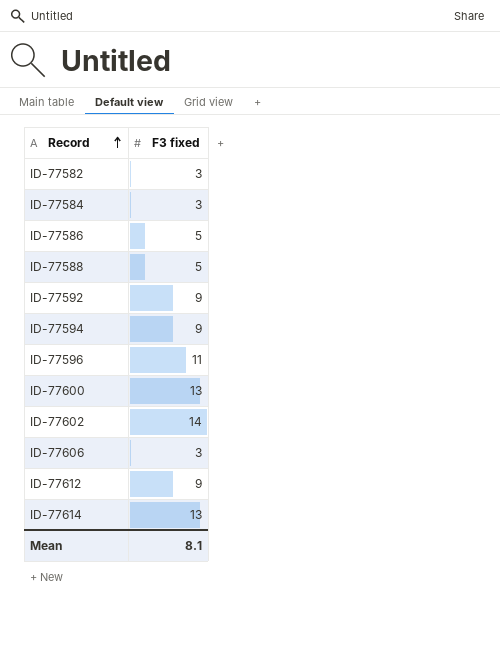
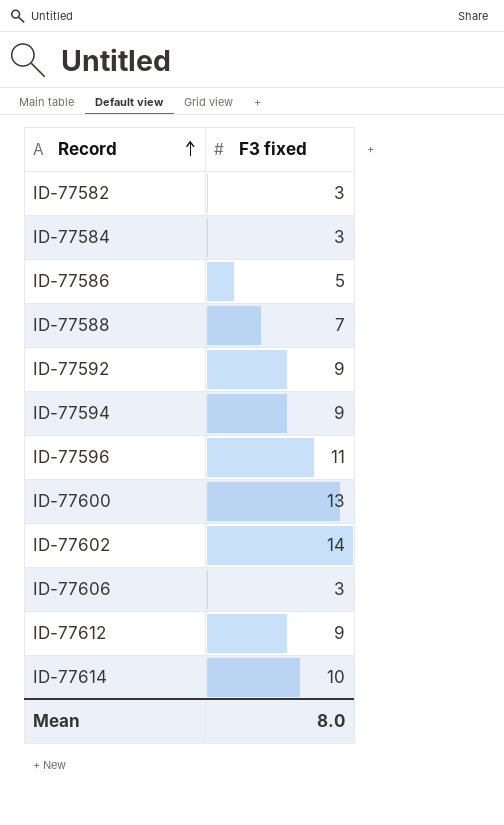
ID-77588 | F3 fixed: 5 -> 7
ID-77614 | F3 fixed: 13 -> 10
Mean | F3 fixed: 8.1 -> 8.0

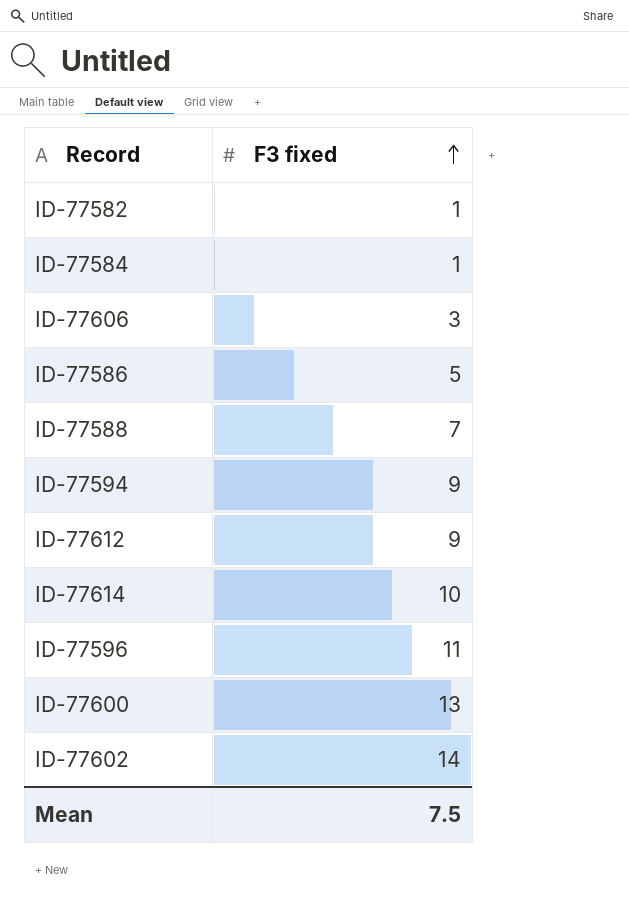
row order: Record ascending -> F3 fixed ascending
row ID-77592: 9 -> none
ID-77582 | F3 fixed: 3 -> 1
ID-77584 | F3 fixed: 3 -> 1
Mean | F3 fixed: 8.0 -> 7.5

